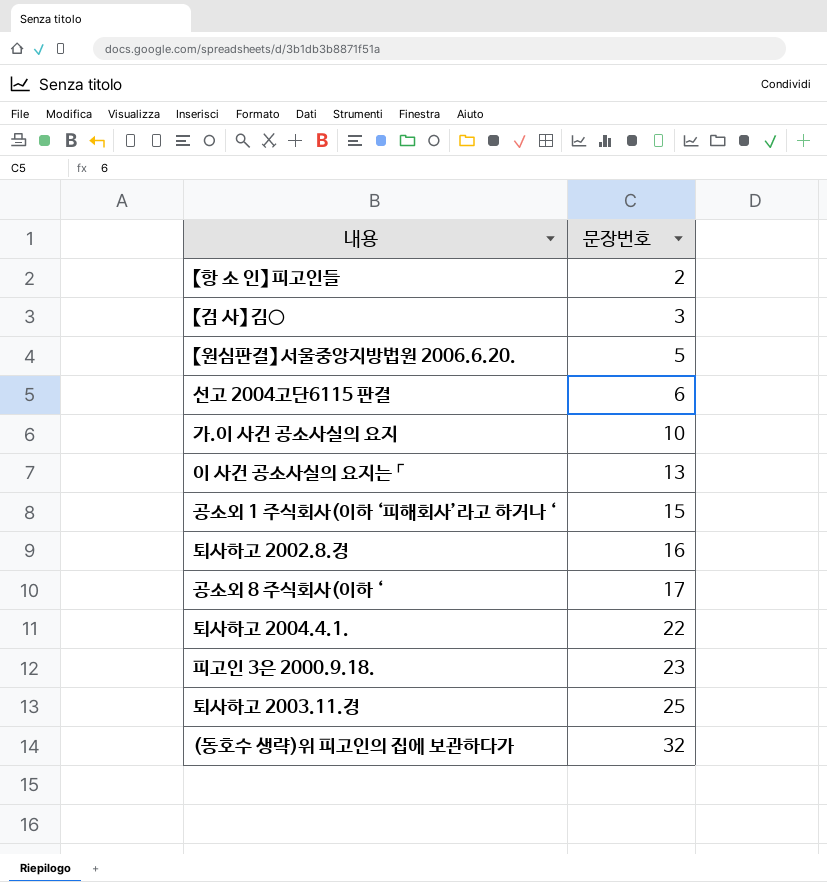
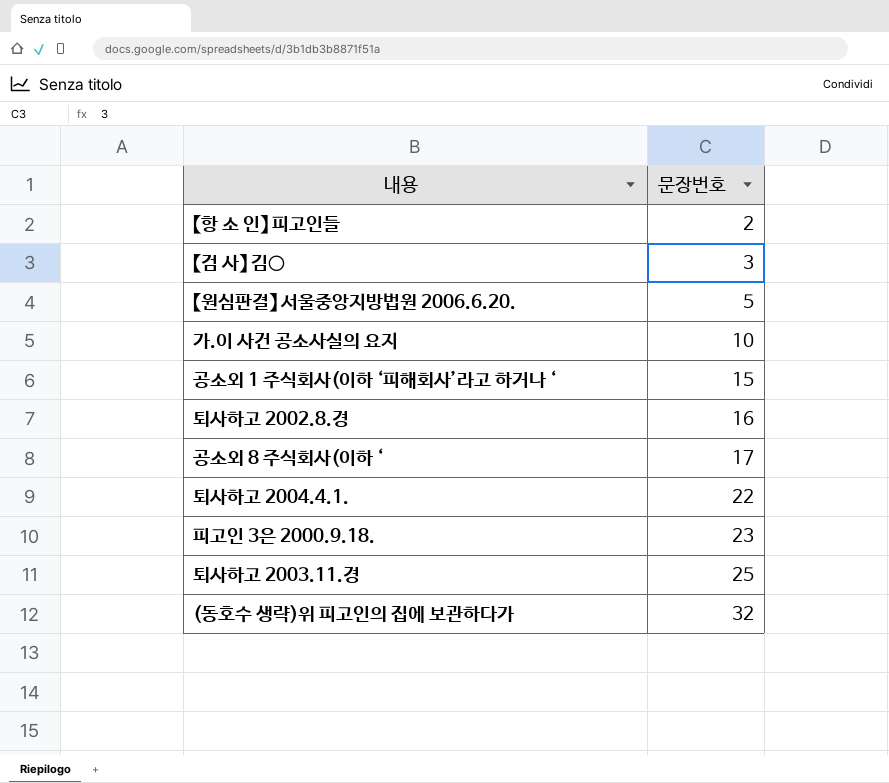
row 선고 2004고단6115 판결: 6 -> none
row 이 사건 공소사실의 요지는 「: 13 -> none

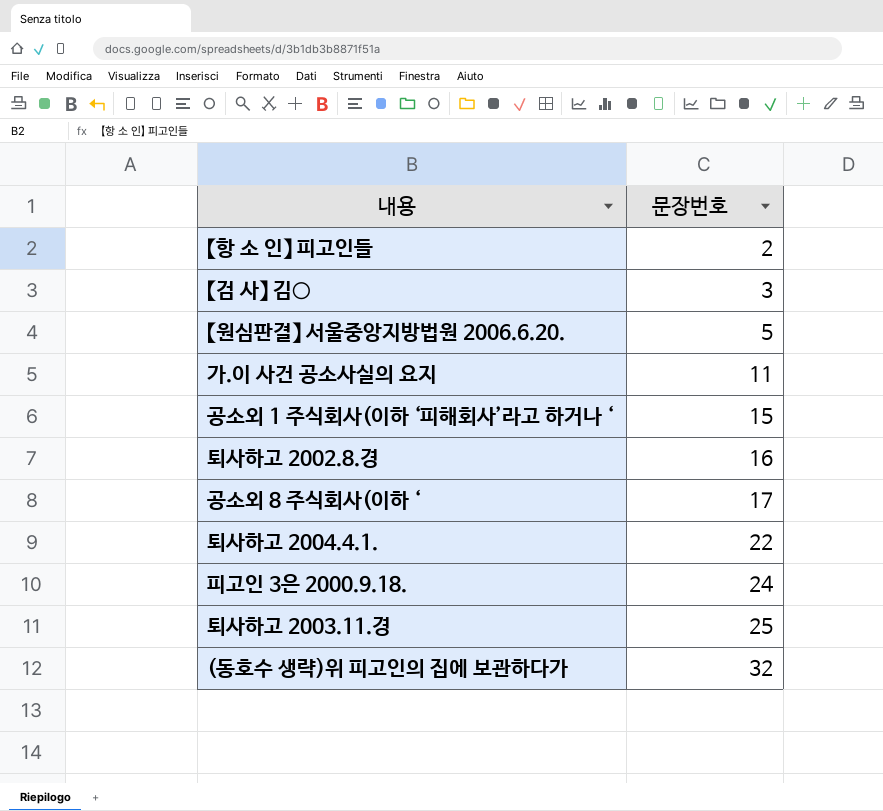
가.이 사건 공소사실의 요지 | 문장번호: 10 -> 11
피고인 3은 2000.9.18. | 문장번호: 23 -> 24

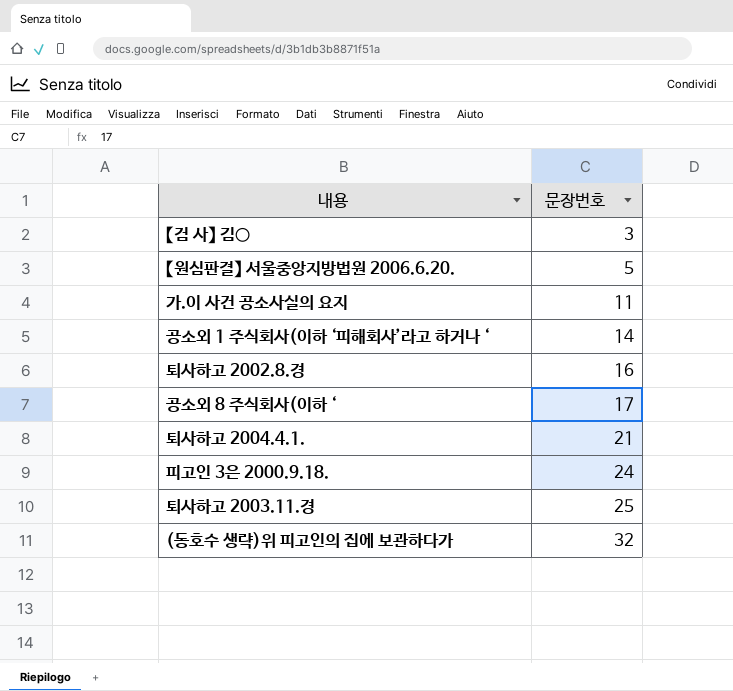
row 【항 소 인】 피고인들: 2 -> none
공소외 1 주식회사(이하 ‘피해회사’라고 하거나 ‘ | 문장번호: 15 -> 14
퇴사하고 2004.4.1. | 문장번호: 22 -> 21

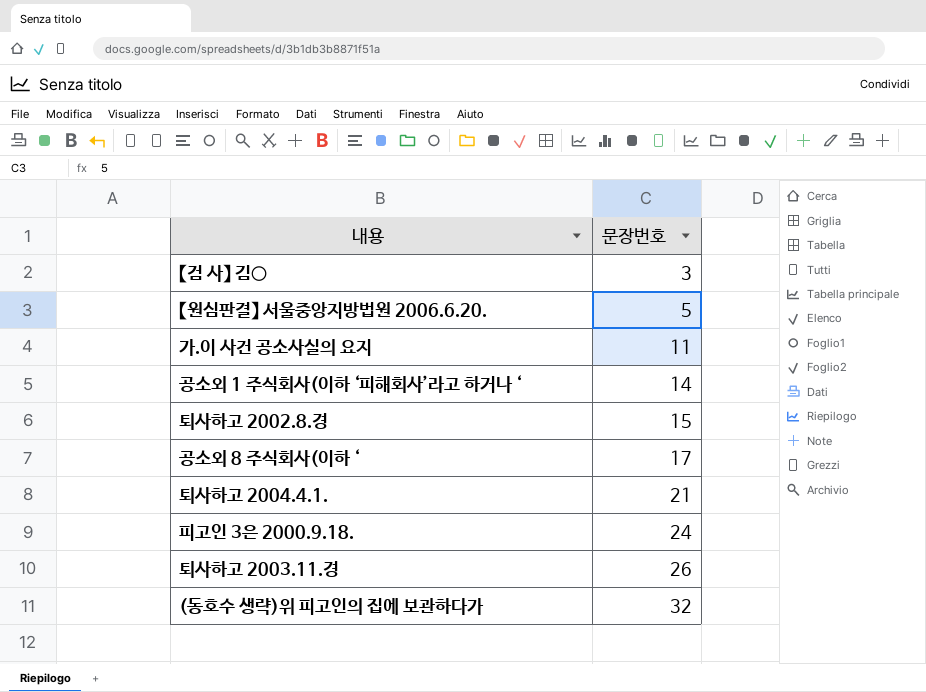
퇴사하고 2002.8.경 | 문장번호: 16 -> 15
퇴사하고 2003.11.경 | 문장번호: 25 -> 26

